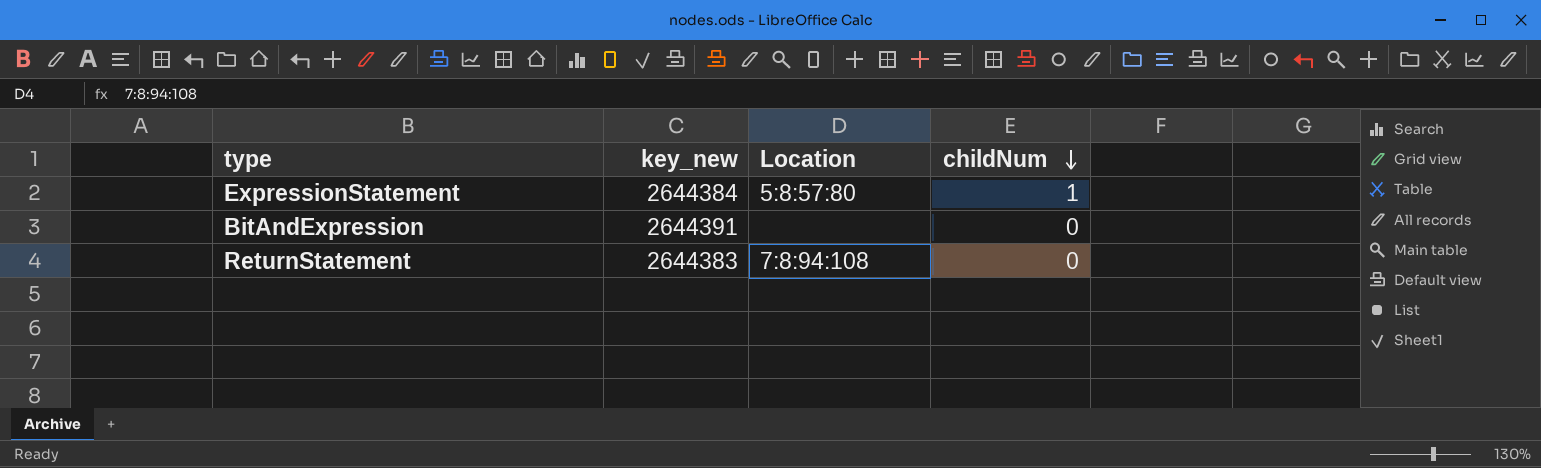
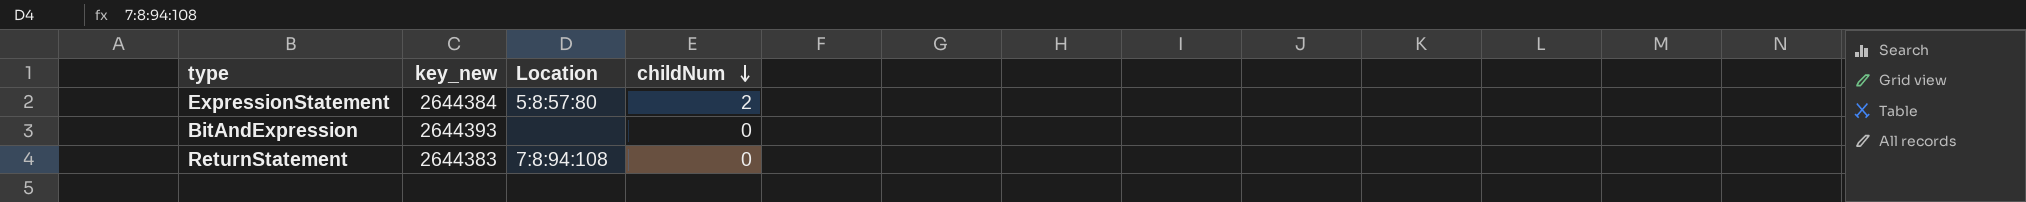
ExpressionStatement | childNum: 1 -> 2
BitAndExpression | key_new: 2644391 -> 2644393

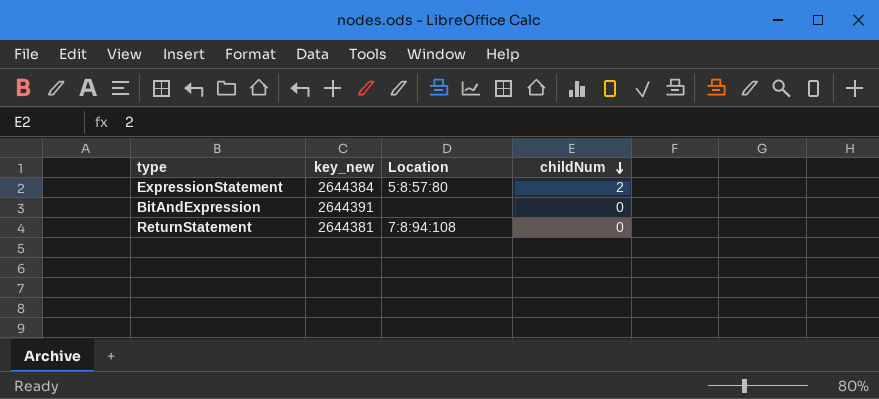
BitAndExpression | key_new: 2644393 -> 2644391
ReturnStatement | key_new: 2644383 -> 2644381

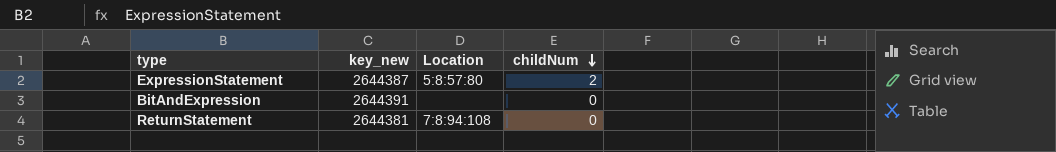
ExpressionStatement | key_new: 2644384 -> 2644387

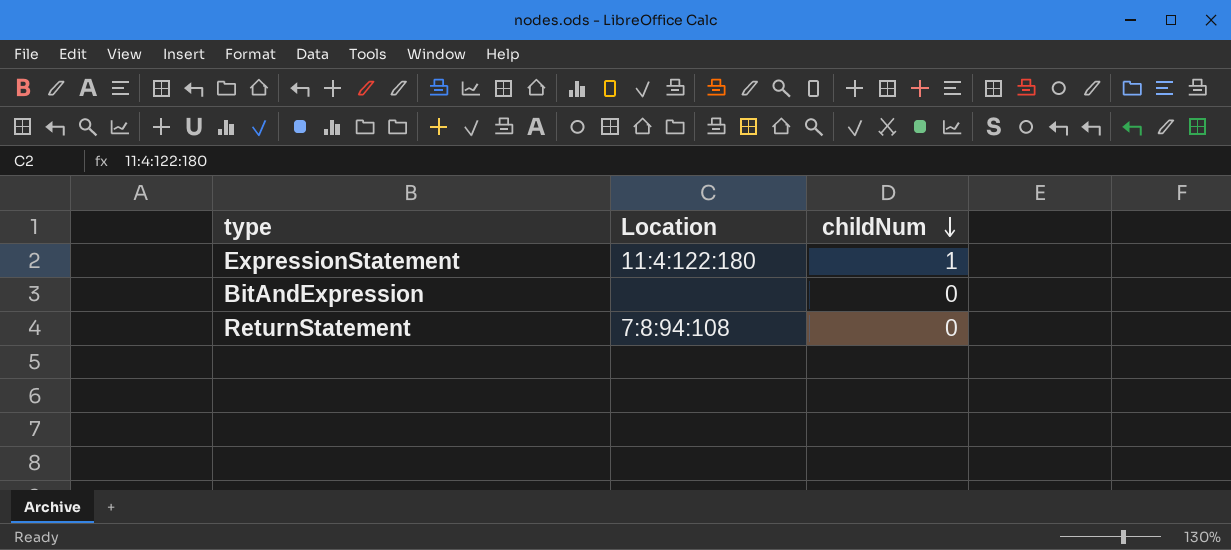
column key_new | position: 2 -> none
ExpressionStatement | Location: 5:8:57:80 -> 11:4:122:180
ExpressionStatement | childNum: 2 -> 1

